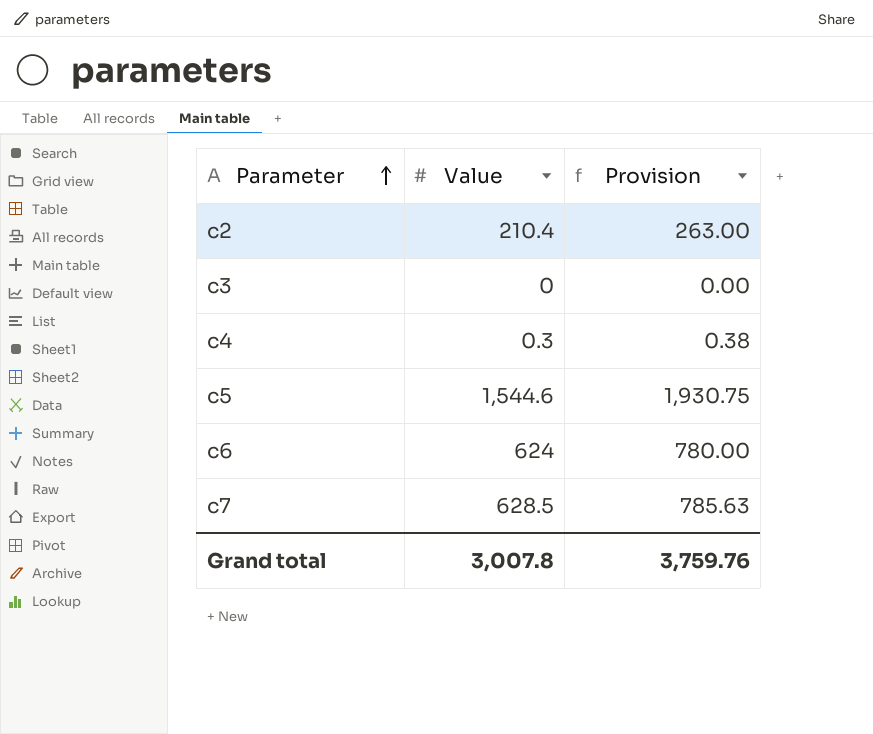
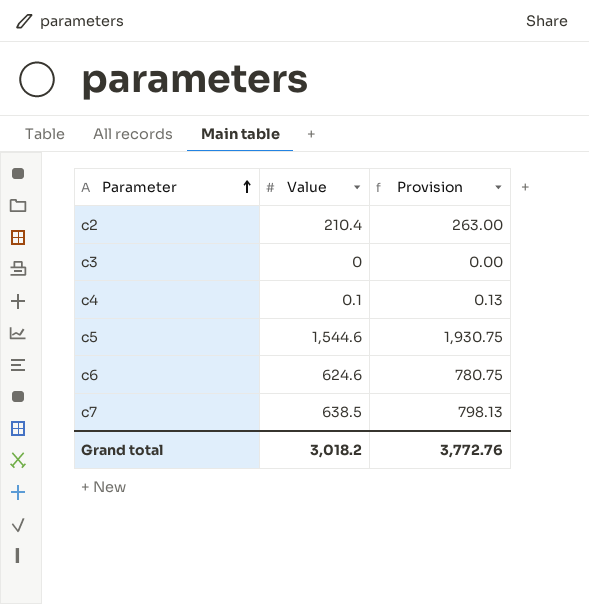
c4 | Value: 0.3 -> 0.1
c4 | Provision: 0.38 -> 0.13
c6 | Value: 624 -> 624.6
c6 | Provision: 780.00 -> 780.75
c7 | Value: 628.5 -> 638.5
c7 | Provision: 785.63 -> 798.13
Grand total | Value: 3,007.8 -> 3,018.2
Grand total | Provision: 3,759.76 -> 3,772.76

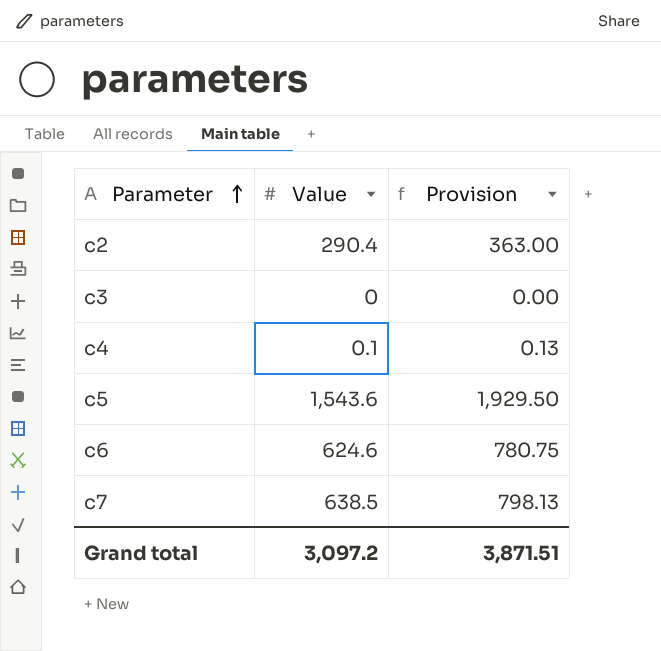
c2 | Value: 210.4 -> 290.4
c2 | Provision: 263.00 -> 363.00
c5 | Value: 1,544.6 -> 1,543.6
c5 | Provision: 1,930.75 -> 1,929.50
Grand total | Value: 3,018.2 -> 3,097.2
Grand total | Provision: 3,772.76 -> 3,871.51

